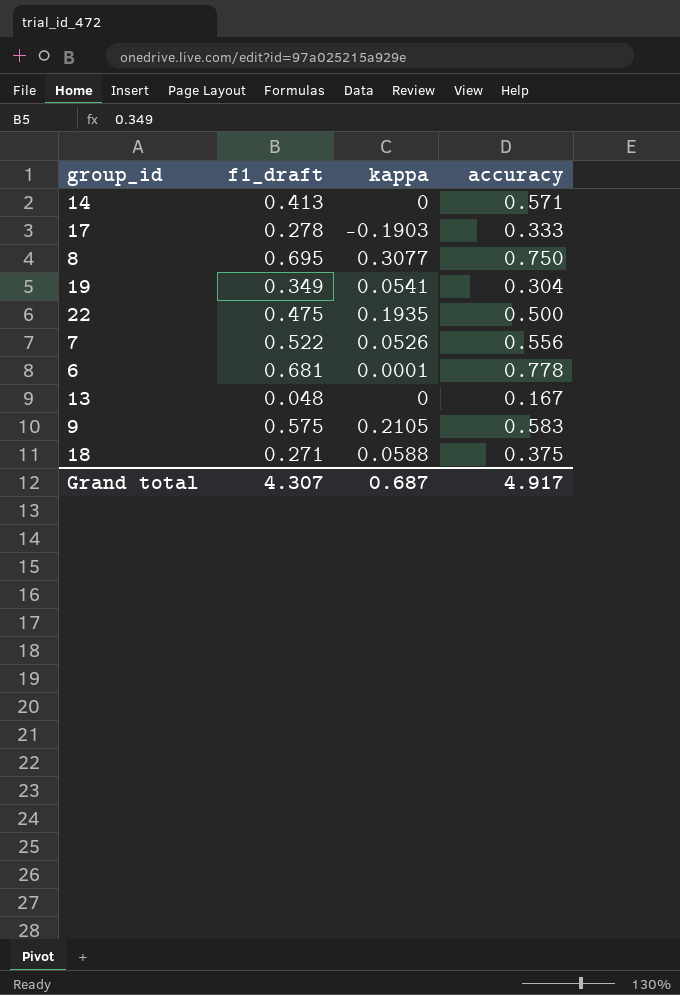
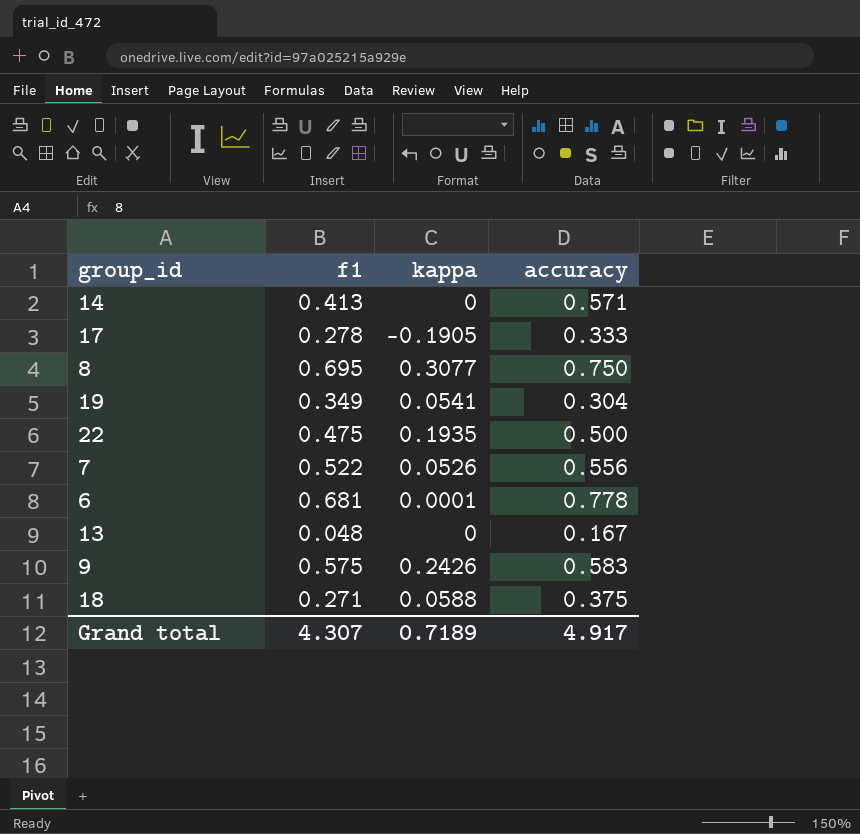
column name: f1_draft -> f1
17 | kappa: -0.1903 -> -0.1905
9 | kappa: 0.2105 -> 0.2426
Grand total | kappa: 0.687 -> 0.7189

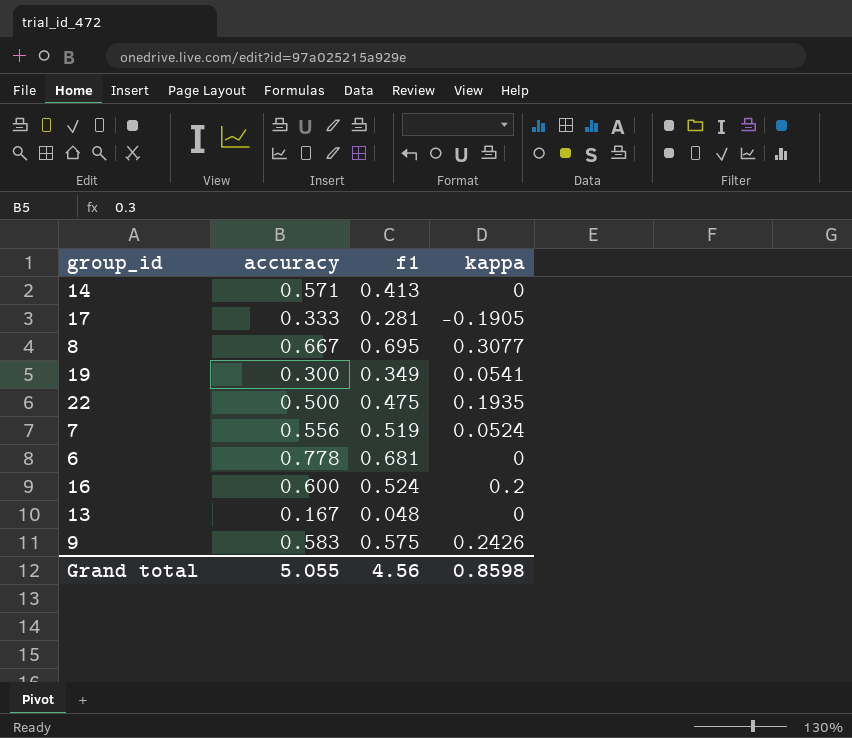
column accuracy | position: 4 -> 2
row 18: 0.271 | 0.0588 | 0.375 -> none
17 | f1: 0.278 -> 0.281
8 | accuracy: 0.750 -> 0.667
19 | accuracy: 0.304 -> 0.300
7 | f1: 0.522 -> 0.519
7 | kappa: 0.0526 -> 0.0524
6 | kappa: 0.0001 -> 0
row 16: none -> 0.600 | 0.524 | 0.2
Grand total | accuracy: 4.917 -> 5.055
Grand total | f1: 4.307 -> 4.56
Grand total | kappa: 0.7189 -> 0.8598

